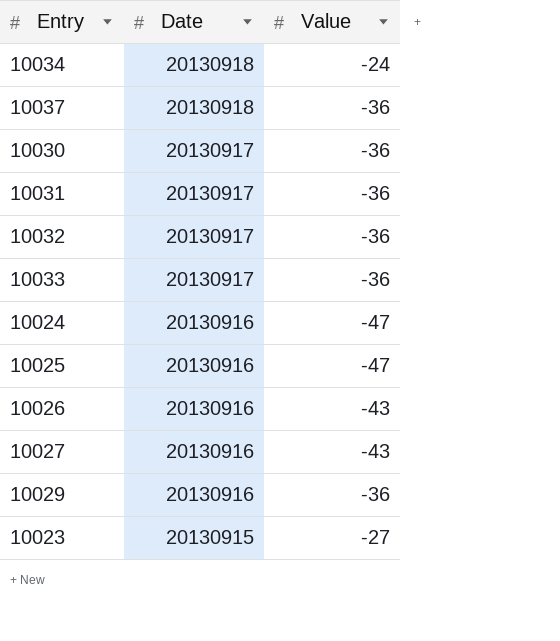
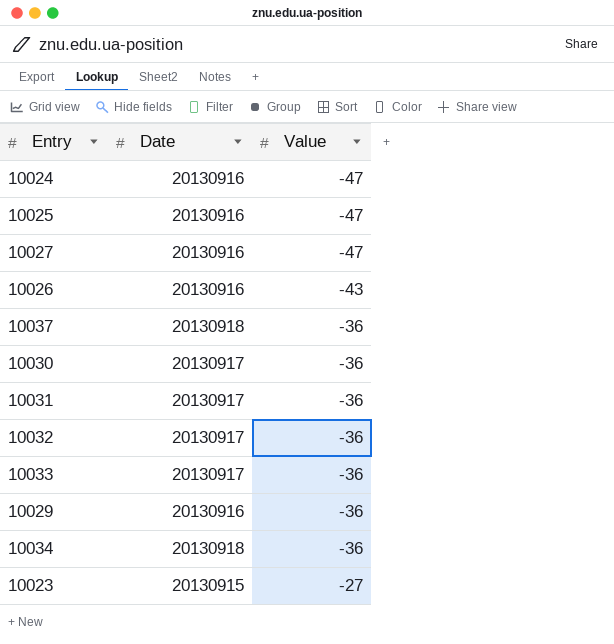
row order: Date descending -> Value ascending
10027 | Value: -43 -> -47
10034 | Value: -24 -> -36

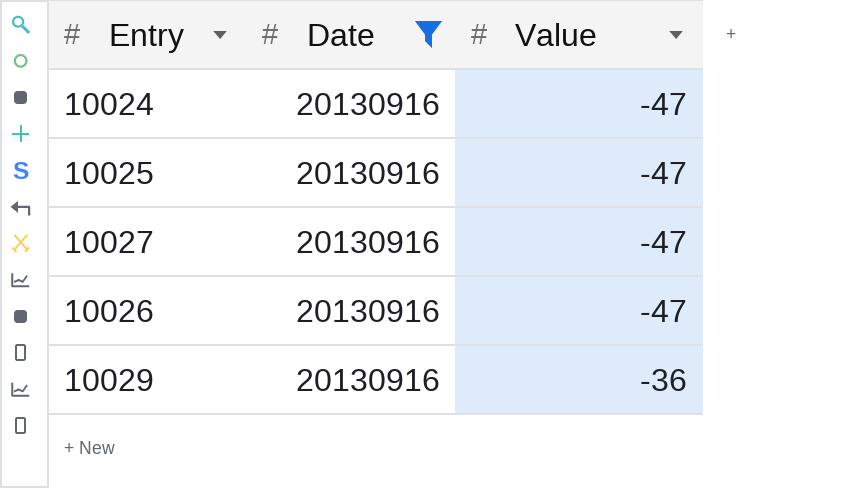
filter: none -> Date = 20130916
10026 | Value: -43 -> -47

